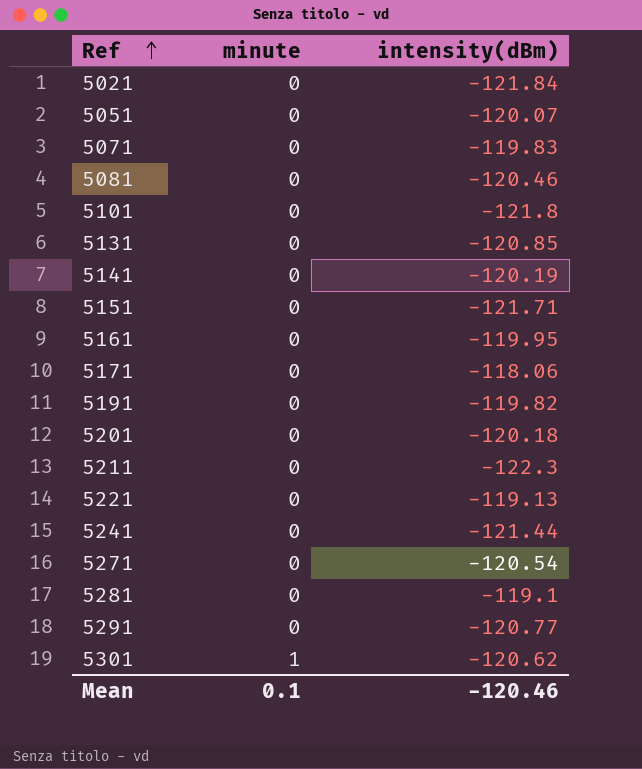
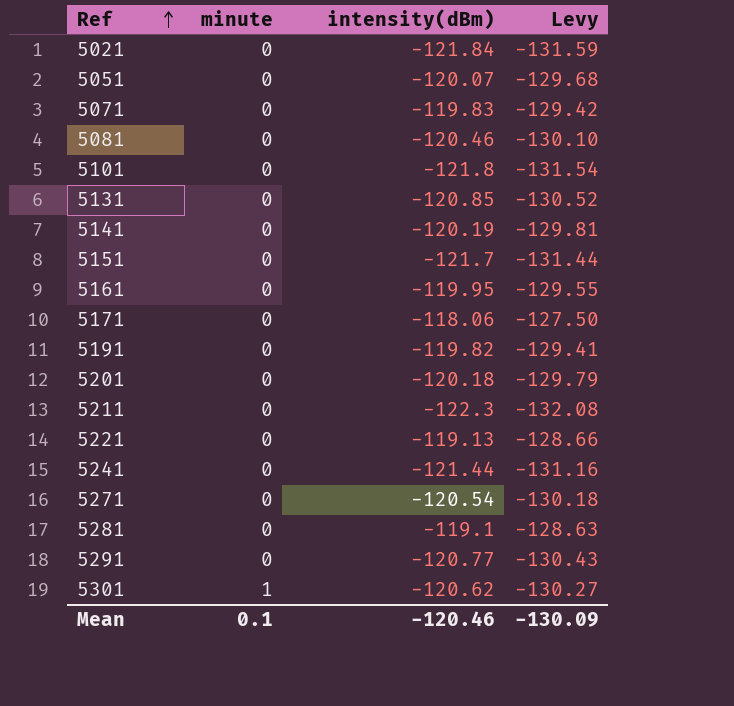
column Levy | formula: none -> [intensity(dBm)] * 1.08
5151 | intensity(dBm): -121.71 -> -121.7

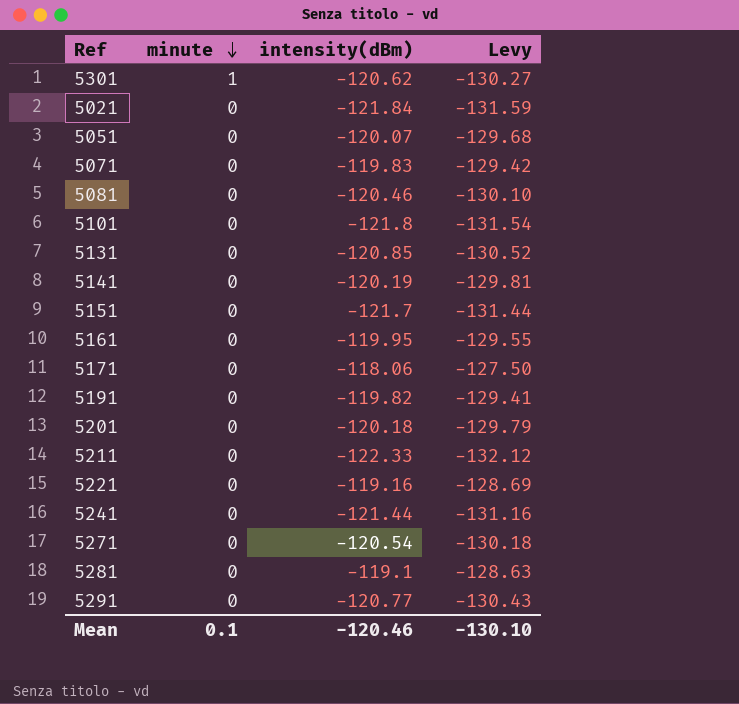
row order: Ref ascending -> minute descending
5211 | intensity(dBm): -122.3 -> -122.33
5211 | Levy: -132.08 -> -132.12
5221 | intensity(dBm): -119.13 -> -119.16
5221 | Levy: -128.66 -> -128.69
Mean | Levy: -130.09 -> -130.10

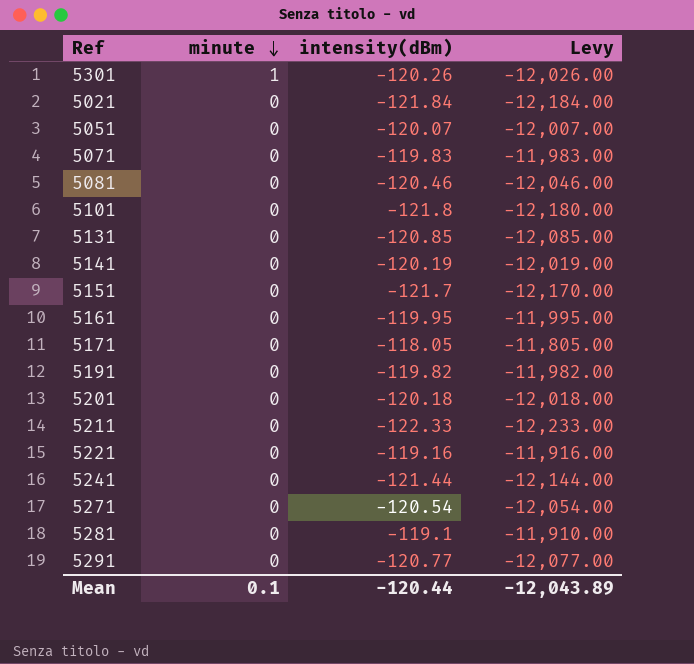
column Levy | formula: [intensity(dBm)] * 1.08 -> [intensity(dBm)] * 100
5301 | intensity(dBm): -120.62 -> -120.26
5171 | intensity(dBm): -118.06 -> -118.05
Mean | intensity(dBm): -120.46 -> -120.44
Mean | Levy: -130.10 -> -12,043.89

